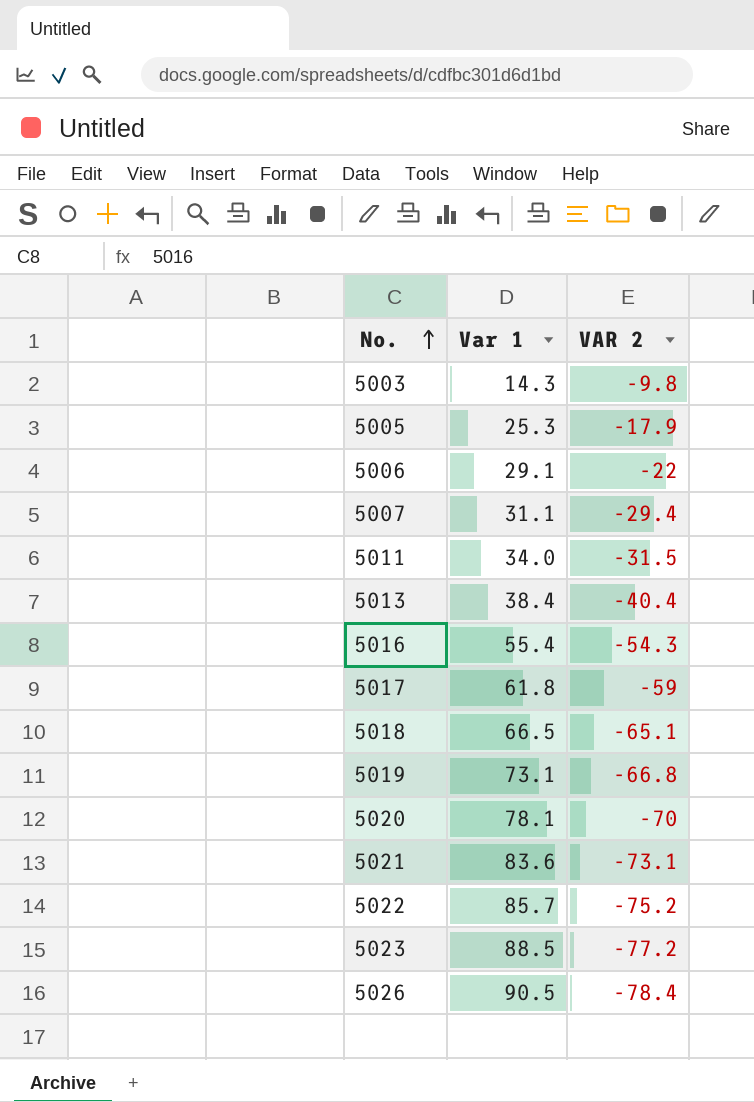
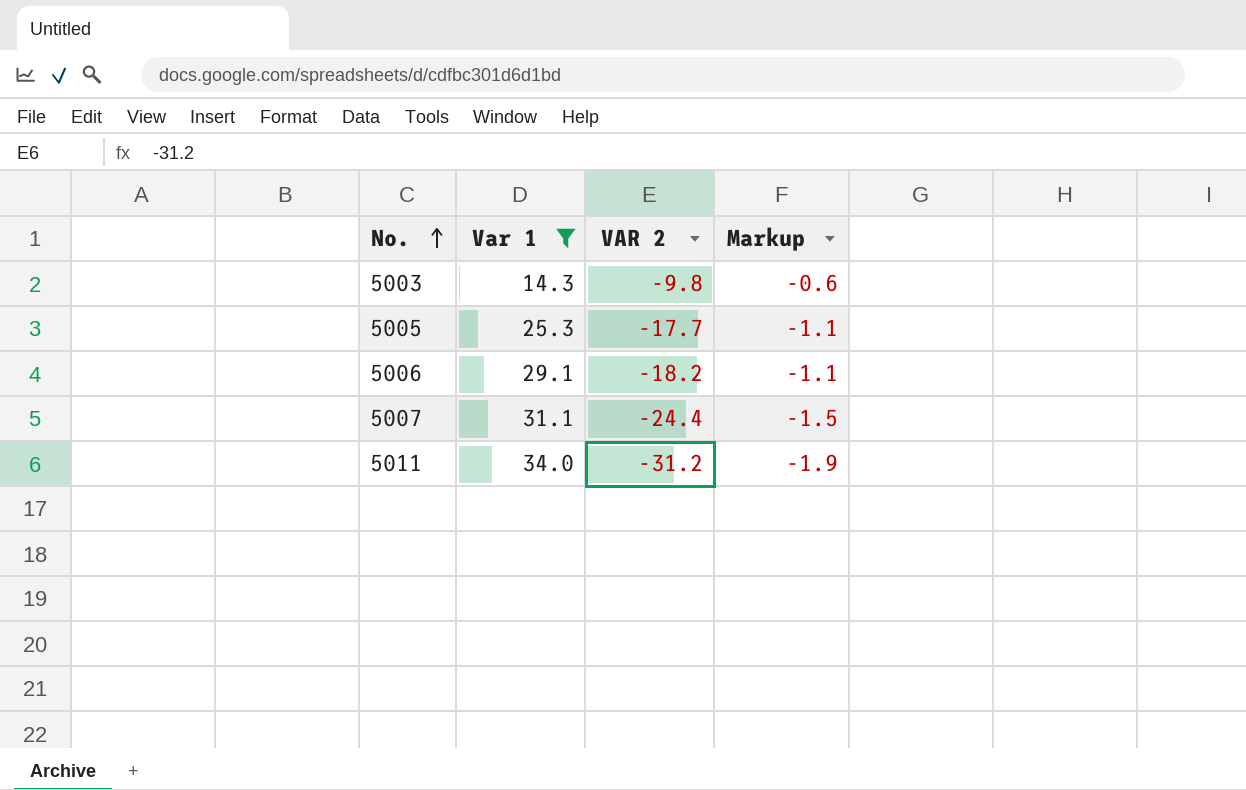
filter: none -> Var 1 <= 34.0
column Markup | formula: none -> [VAR 2] * 0.06
5005 | VAR 2: -17.9 -> -17.7
5006 | VAR 2: -22 -> -18.2
5007 | VAR 2: -29.4 -> -24.4
5011 | VAR 2: -31.5 -> -31.2

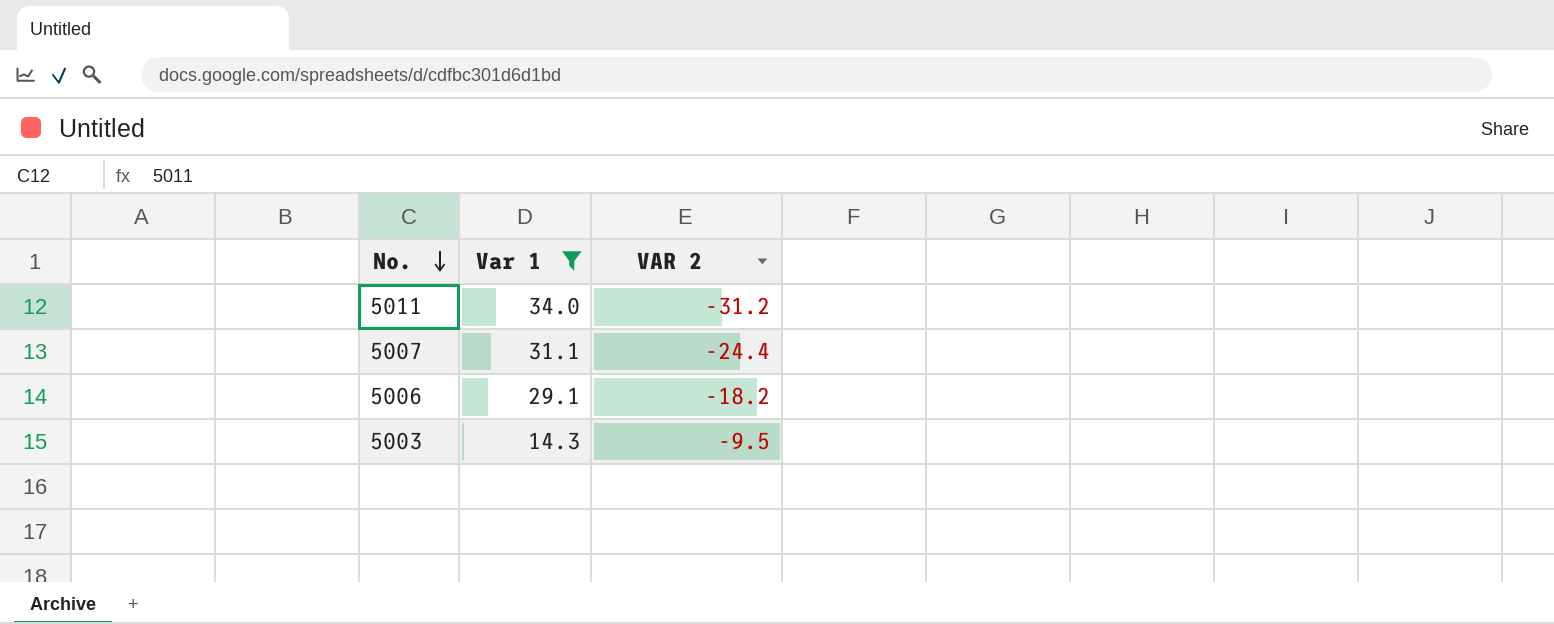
row order: No. ascending -> No. descending
column Markup | formula: [VAR 2] * 0.06 -> none
row 5005: 25.3 | -17.7 | -1.1 -> none
5003 | VAR 2: -9.8 -> -9.5

